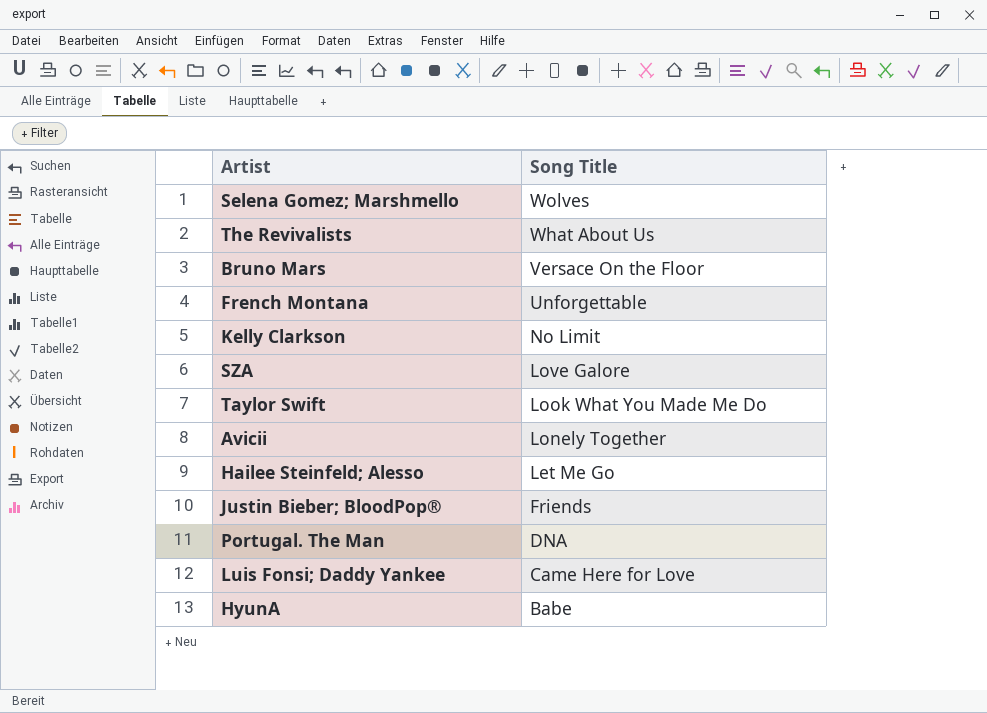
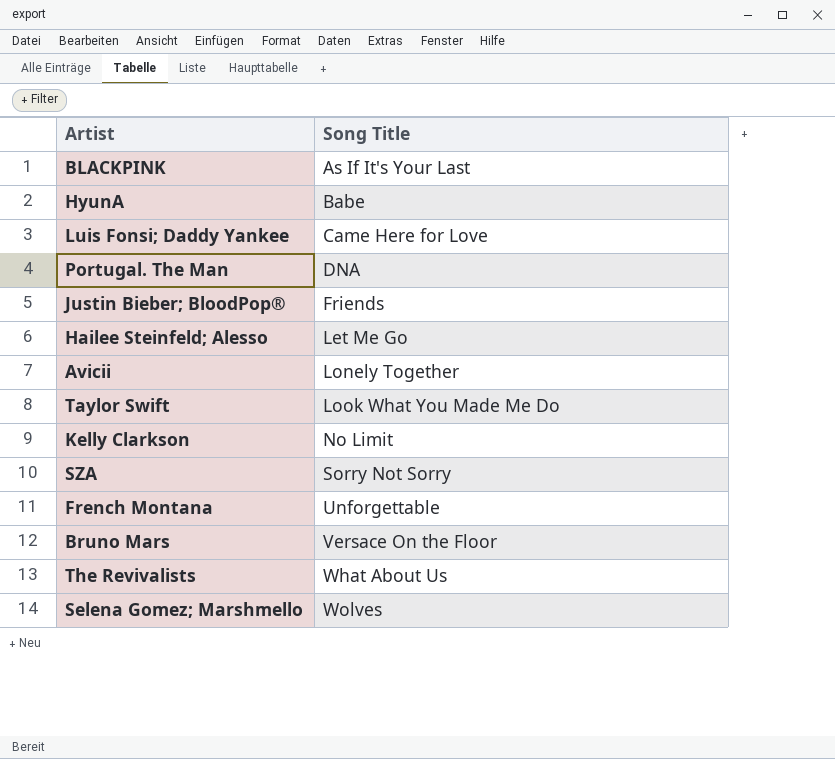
row order: Song Title descending -> Song Title ascending
row BLACKPINK: none -> As If It's Your Last
SZA | Song Title: Love Galore -> Sorry Not Sorry

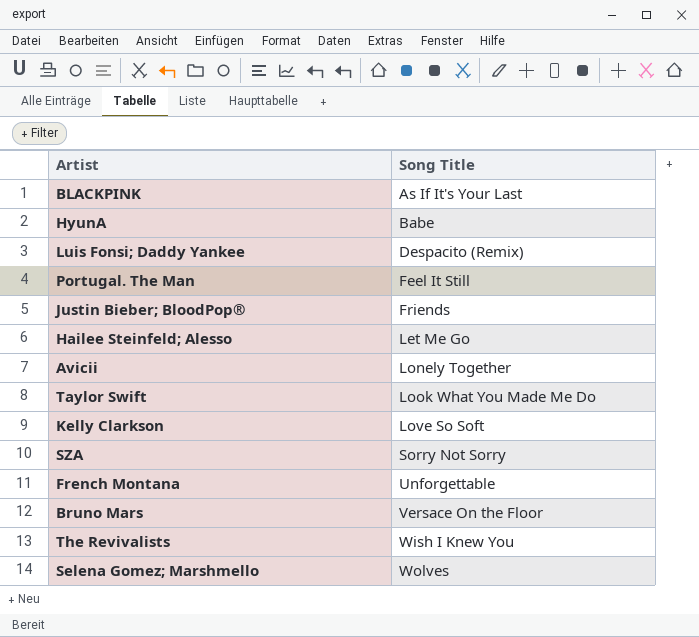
Luis Fonsi; Daddy Yankee | Song Title: Came Here for Love -> Despacito (Remix)
Portugal. The Man | Song Title: DNA -> Feel It Still
Kelly Clarkson | Song Title: No Limit -> Love So Soft
The Revivalists | Song Title: What About Us -> Wish I Knew You

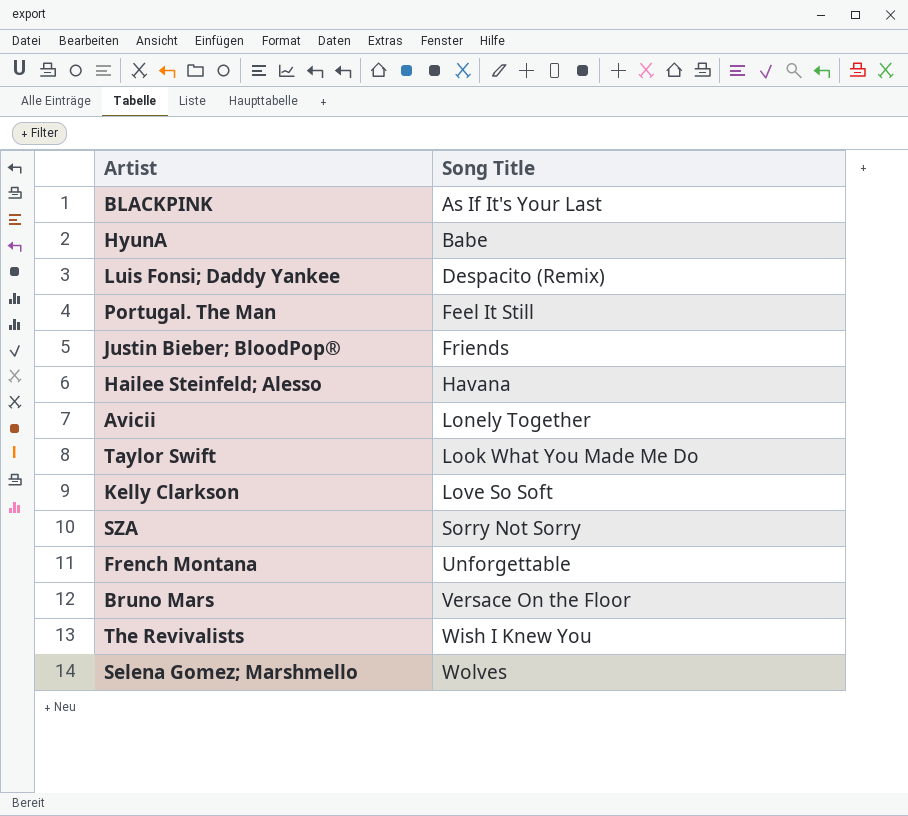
Hailee Steinfeld; Alesso | Song Title: Let Me Go -> Havana

